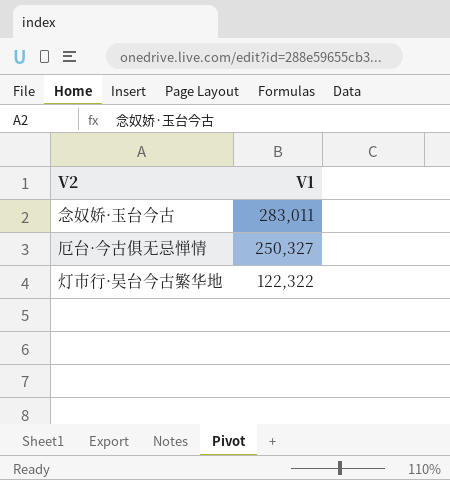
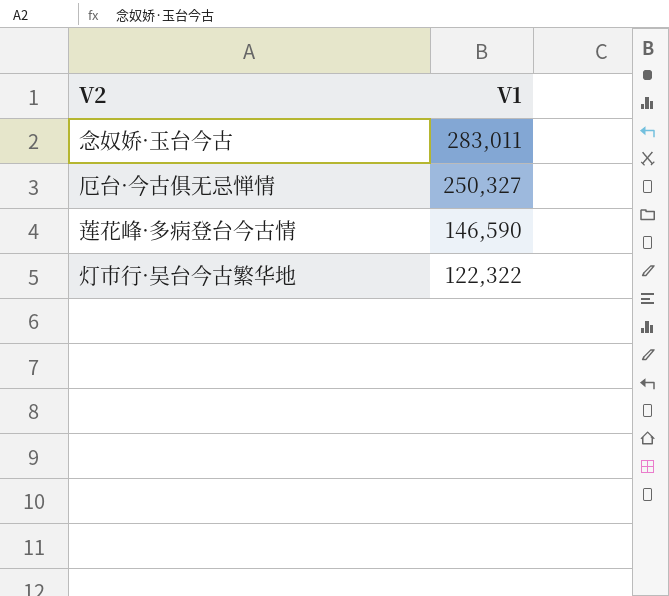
row 莲花峰·多病登台今古情: none -> 146,590

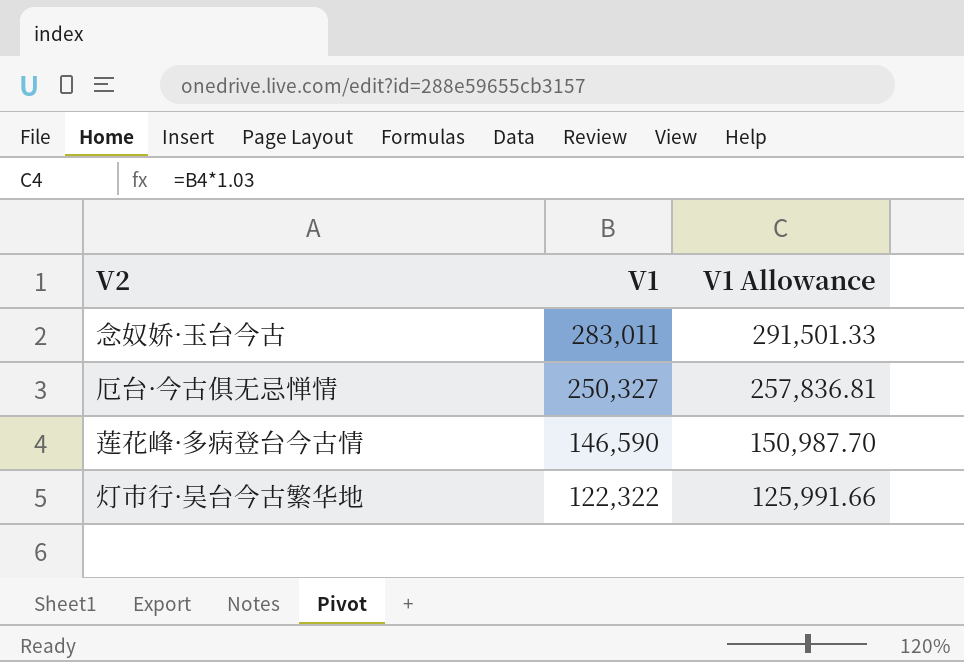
column V1 Allowance | formula: none -> [V1] * 1.03

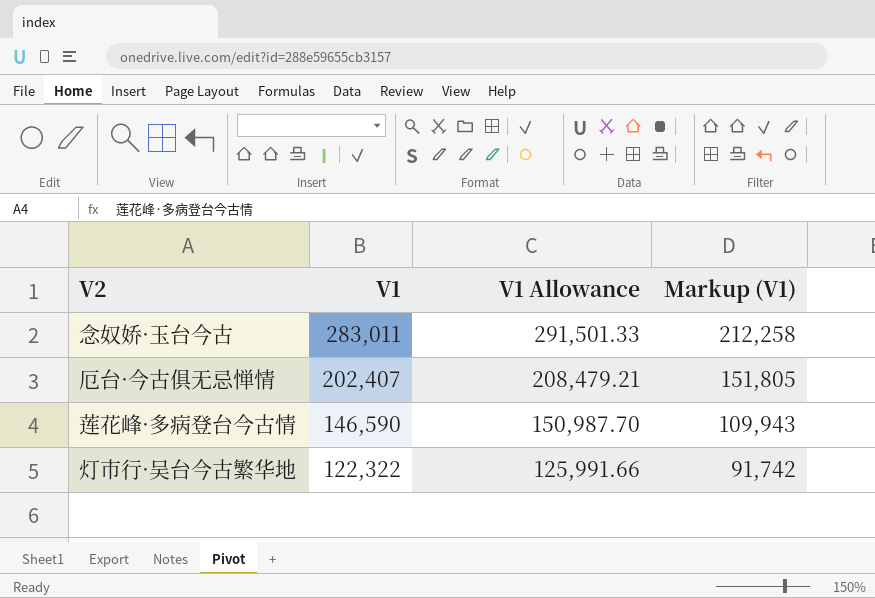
column Markup (V1) | formula: none -> [V1] * 0.75
厄台·今古俱无忌惮情 | V1: 250,327 -> 202,407
厄台·今古俱无忌惮情 | V1 Allowance: 257,836.81 -> 208,479.21

